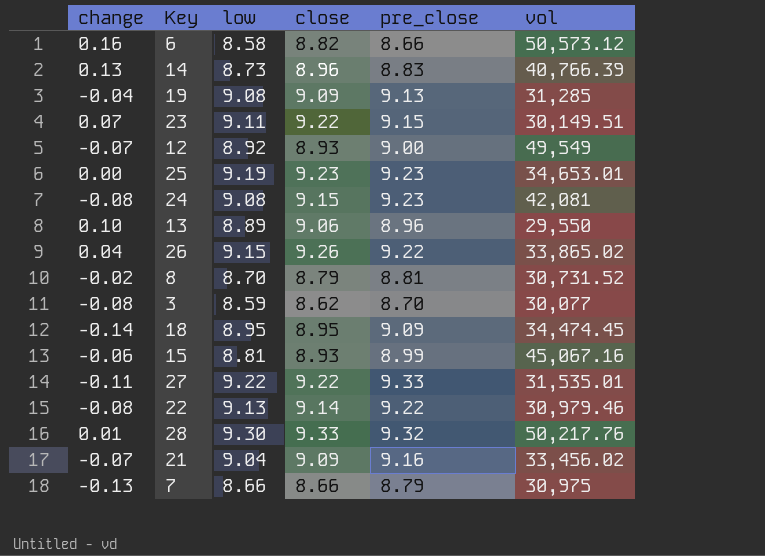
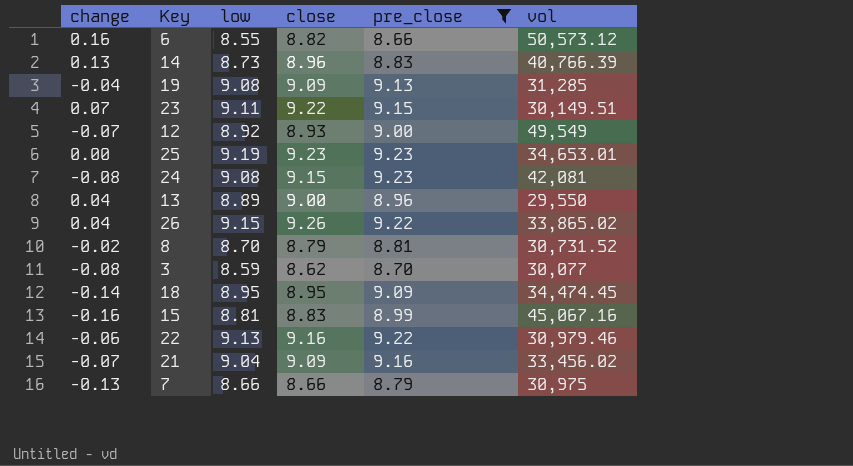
filter: none -> pre_close <= 9.23
6 | low: 8.58 -> 8.55
13 | change: 0.10 -> 0.04
13 | close: 9.06 -> 9.00
15 | change: -0.06 -> -0.16
15 | close: 8.93 -> 8.83
22 | change: -0.08 -> -0.06
22 | close: 9.14 -> 9.16

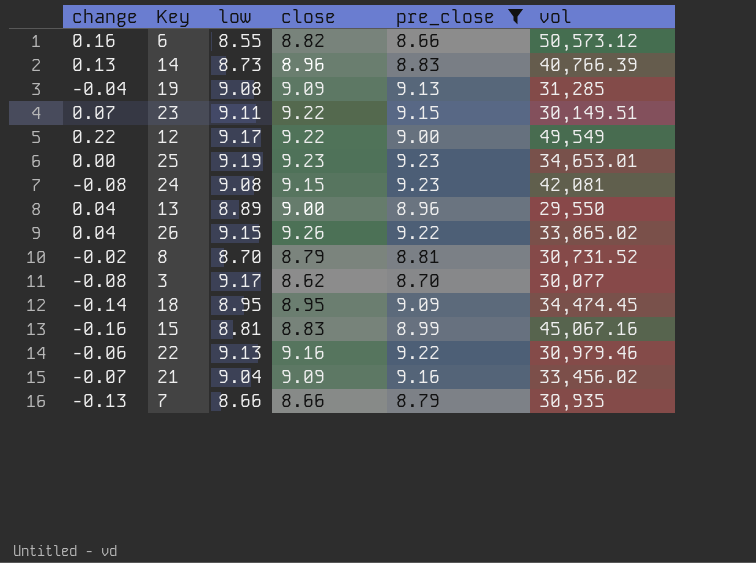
12 | change: -0.07 -> 0.22
12 | low: 8.92 -> 9.17
12 | close: 8.93 -> 9.22
3 | low: 8.59 -> 9.17
7 | vol: 30,975 -> 30,935

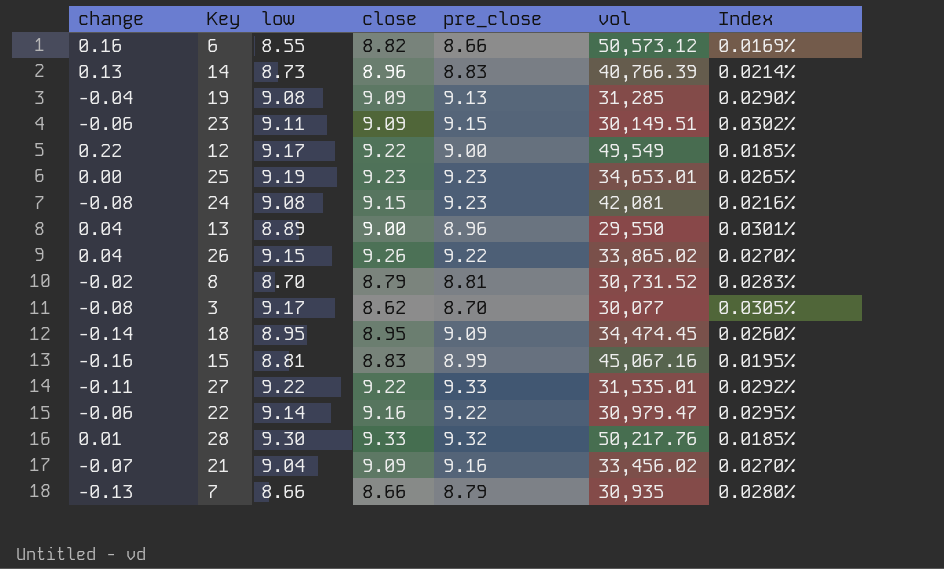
filter: pre_close <= 9.23 -> none
column Index | formula: none -> [low] / [vol]
23 | change: 0.07 -> -0.06
23 | close: 9.22 -> 9.09
22 | low: 9.13 -> 9.14
22 | vol: 30,979.46 -> 30,979.47

